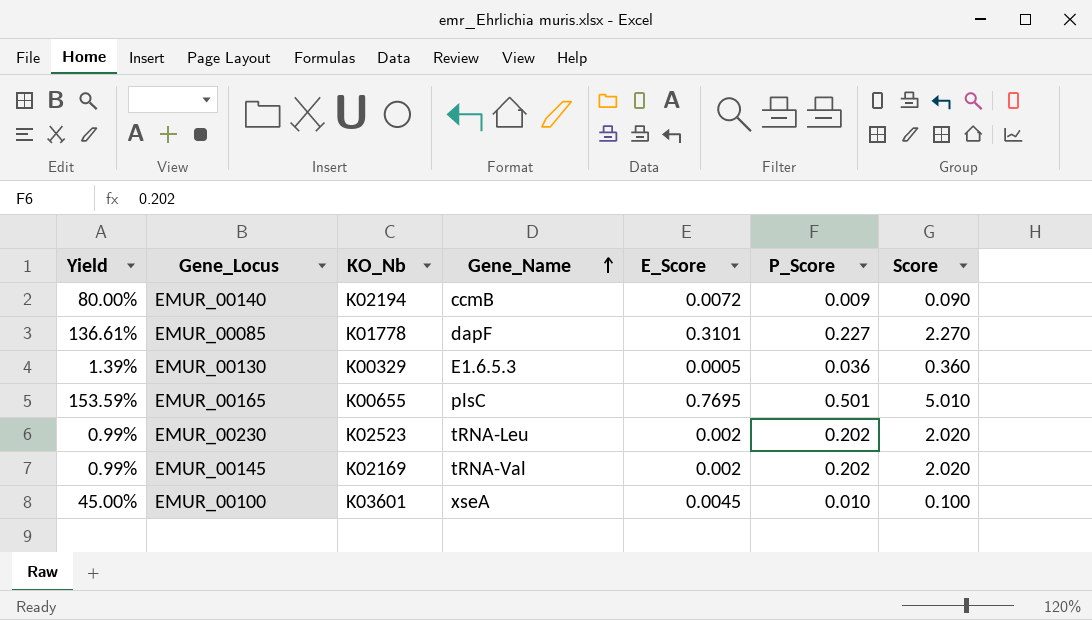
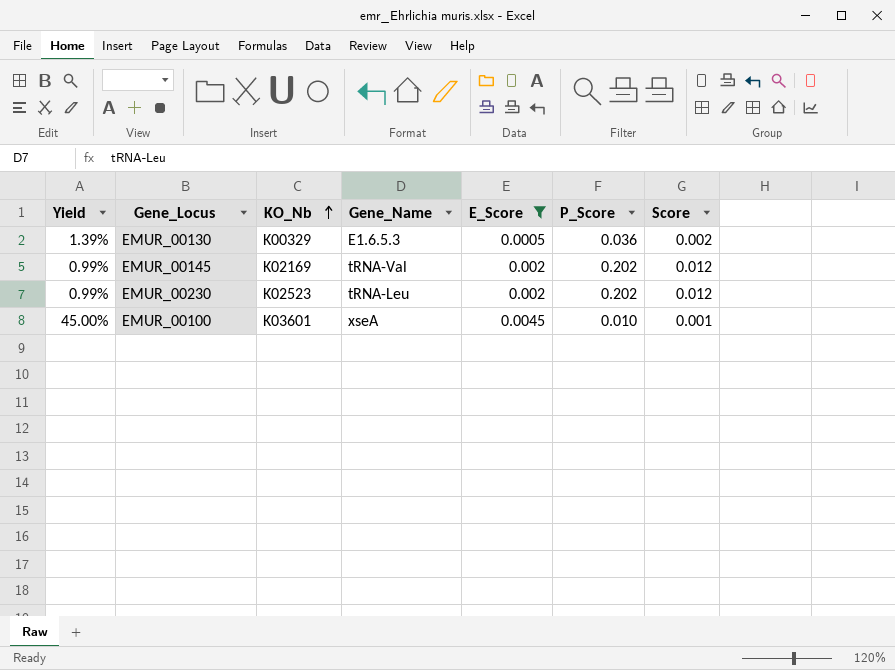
filter: none -> E_Score <= 0.0045
row order: Gene_Name ascending -> KO_Nb ascending
column Score | formula: [P_Score] * 10 -> [P_Score] * 0.06

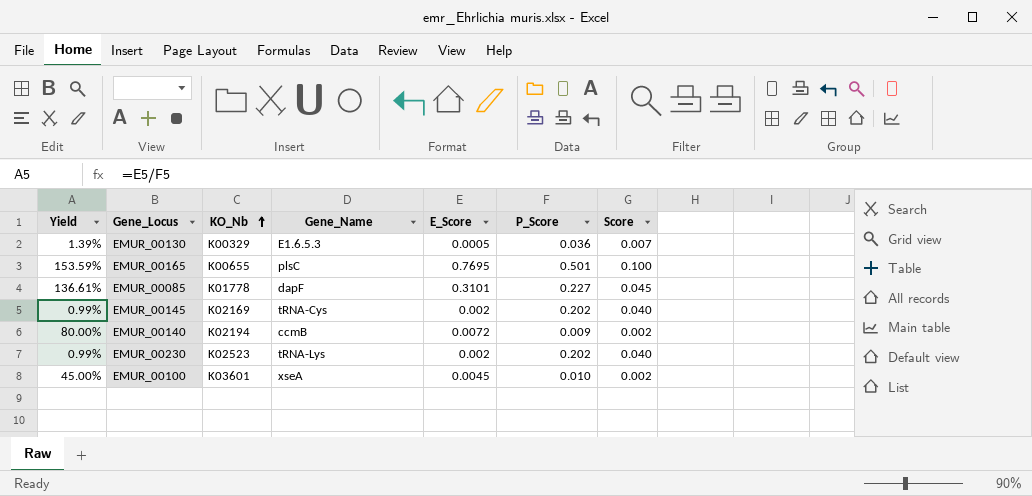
filter: E_Score <= 0.0045 -> none
column Score | formula: [P_Score] * 0.06 -> [P_Score] * 0.2
EMUR_00145 | Gene_Name: tRNA-Val -> tRNA-Cys
EMUR_00230 | Gene_Name: tRNA-Leu -> tRNA-Lys

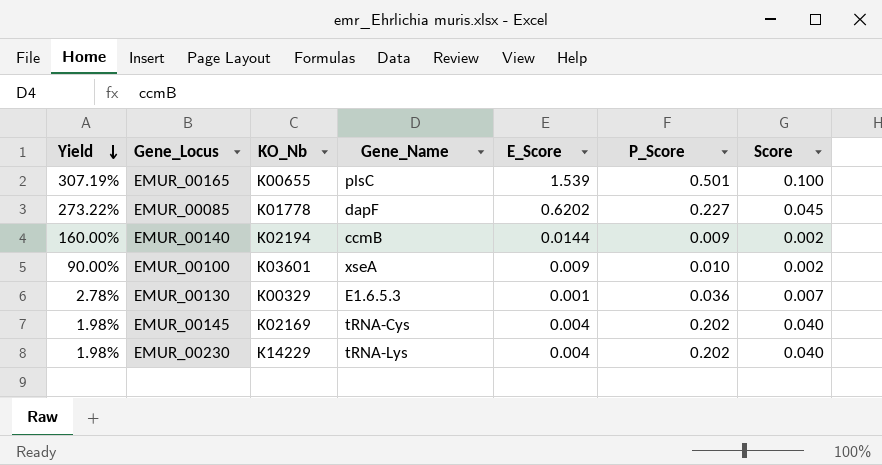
row order: KO_Nb ascending -> Yield descending
EMUR_00165 | Yield: 153.59% -> 307.19%
EMUR_00165 | E_Score: 0.7695 -> 1.539
EMUR_00085 | Yield: 136.61% -> 273.22%
EMUR_00085 | E_Score: 0.3101 -> 0.6202
EMUR_00140 | Yield: 80.00% -> 160.00%
EMUR_00140 | E_Score: 0.0072 -> 0.0144
EMUR_00100 | Yield: 45.00% -> 90.00%
EMUR_00100 | E_Score: 0.0045 -> 0.009
EMUR_00130 | Yield: 1.39% -> 2.78%
EMUR_00130 | E_Score: 0.0005 -> 0.001
EMUR_00145 | Yield: 0.99% -> 1.98%
EMUR_00145 | E_Score: 0.002 -> 0.004
EMUR_00230 | Yield: 0.99% -> 1.98%
EMUR_00230 | KO_Nb: K02523 -> K14229
EMUR_00230 | E_Score: 0.002 -> 0.004

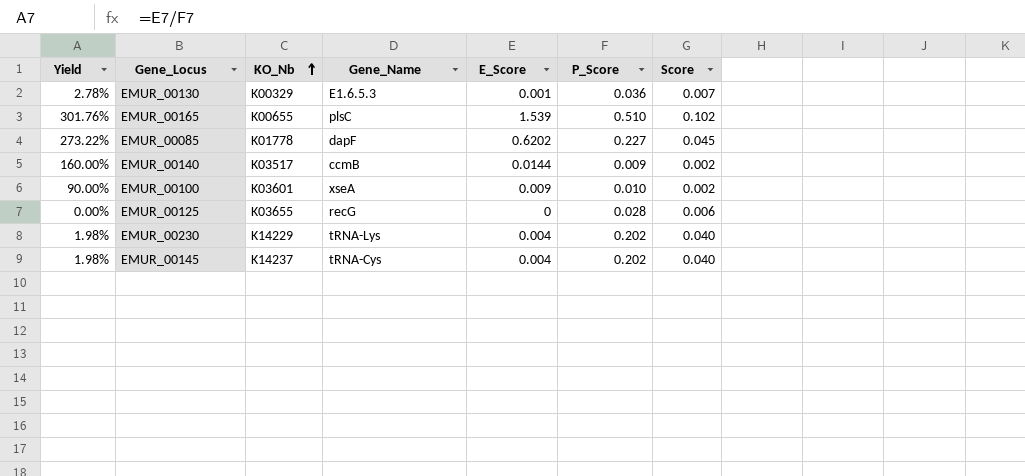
row order: Yield descending -> KO_Nb ascending
EMUR_00165 | Yield: 307.19% -> 301.76%
EMUR_00165 | P_Score: 0.501 -> 0.510
EMUR_00165 | Score: 0.100 -> 0.102
EMUR_00140 | KO_Nb: K02194 -> K03517
row EMUR_00125: none -> 0.00% | K03655 | recG | 0 | 0.028 | 0.006
EMUR_00145 | KO_Nb: K02169 -> K14237

